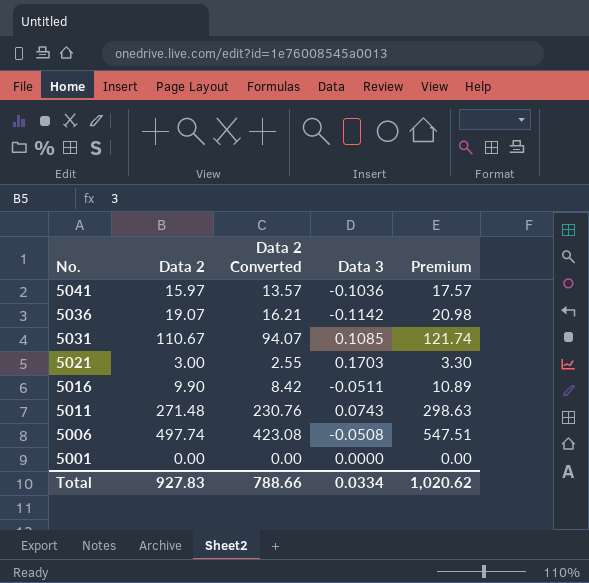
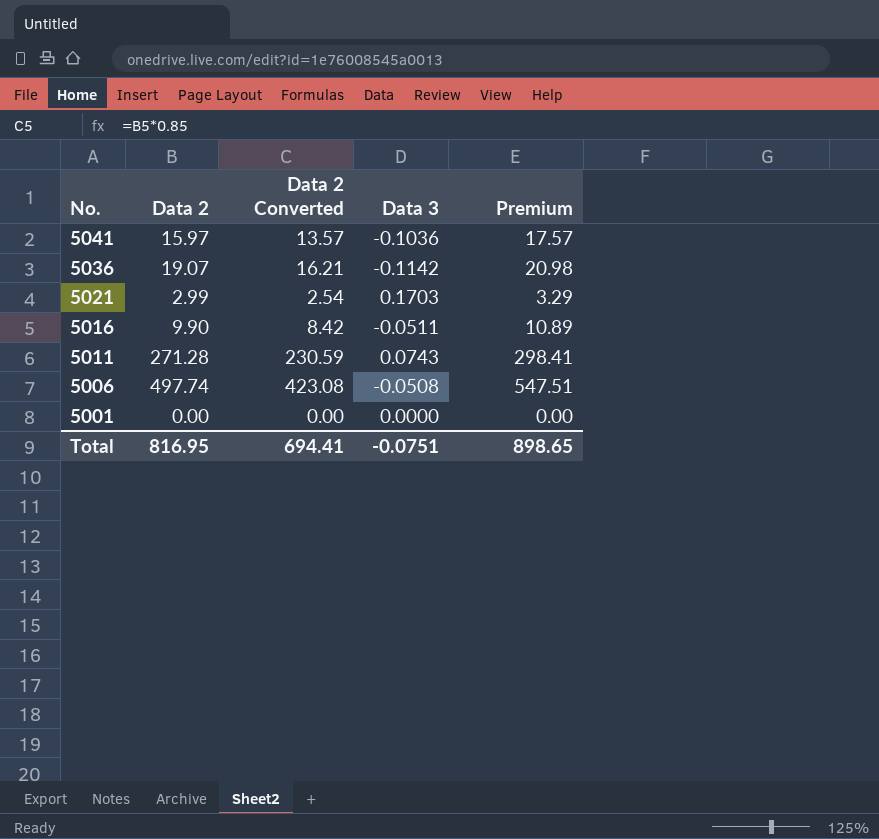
row 5031: 110.67 | 94.07 | 0.1085 | 121.74 -> none
5021 | Data 2: 3.00 -> 2.99
5021 | Data 2 Converted: 2.55 -> 2.54
5021 | Premium: 3.30 -> 3.29
5011 | Data 2: 271.48 -> 271.28
5011 | Data 2 Converted: 230.76 -> 230.59
5011 | Premium: 298.63 -> 298.41
Total | Data 2: 927.83 -> 816.95
Total | Data 2 Converted: 788.66 -> 694.41
Total | Data 3: 0.0334 -> -0.0751
Total | Premium: 1,020.62 -> 898.65

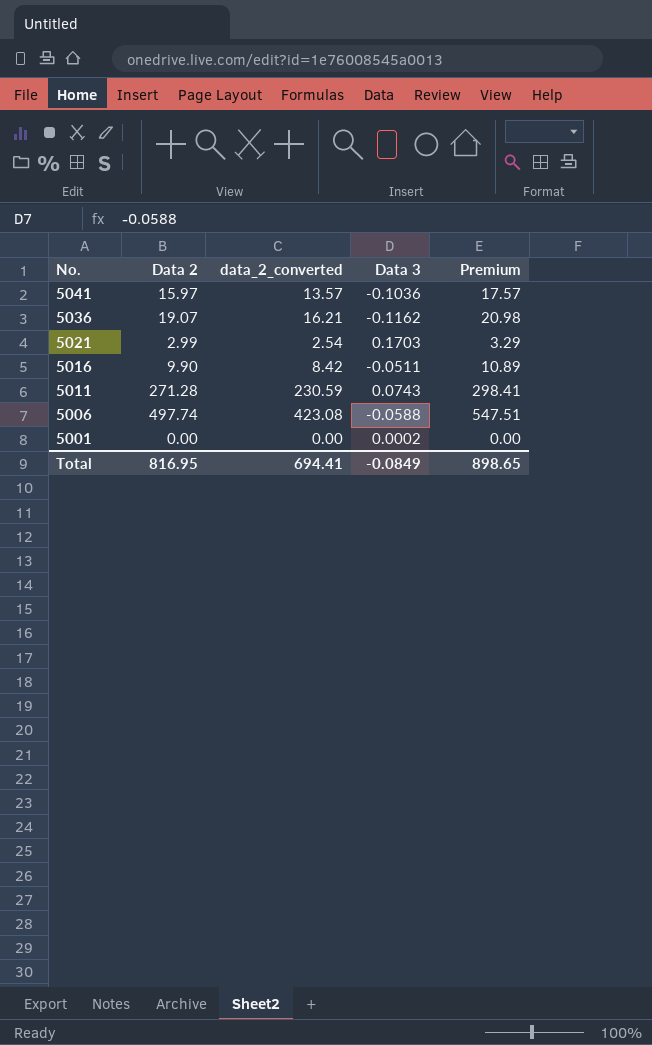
column name: Data 2 Converted -> data_2_converted
5036 | Data 3: -0.1142 -> -0.1162
5006 | Data 3: -0.0508 -> -0.0588
5001 | Data 3: 0.0000 -> 0.0002
Total | Data 3: -0.0751 -> -0.0849

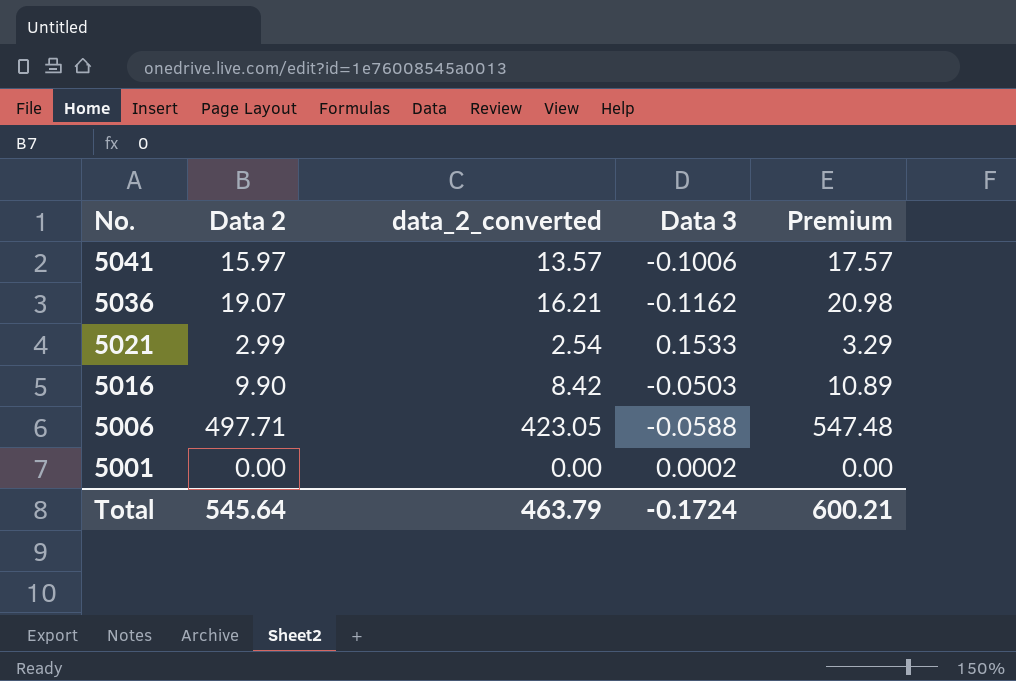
row 5011: 271.28 | 230.59 | 0.0743 | 298.41 -> none
5041 | Data 3: -0.1036 -> -0.1006
5021 | Data 3: 0.1703 -> 0.1533
5016 | Data 3: -0.0511 -> -0.0503
5006 | Data 2: 497.74 -> 497.71
5006 | data_2_converted: 423.08 -> 423.05
5006 | Premium: 547.51 -> 547.48
Total | Data 2: 816.95 -> 545.64
Total | data_2_converted: 694.41 -> 463.79
Total | Data 3: -0.0849 -> -0.1724
Total | Premium: 898.65 -> 600.21

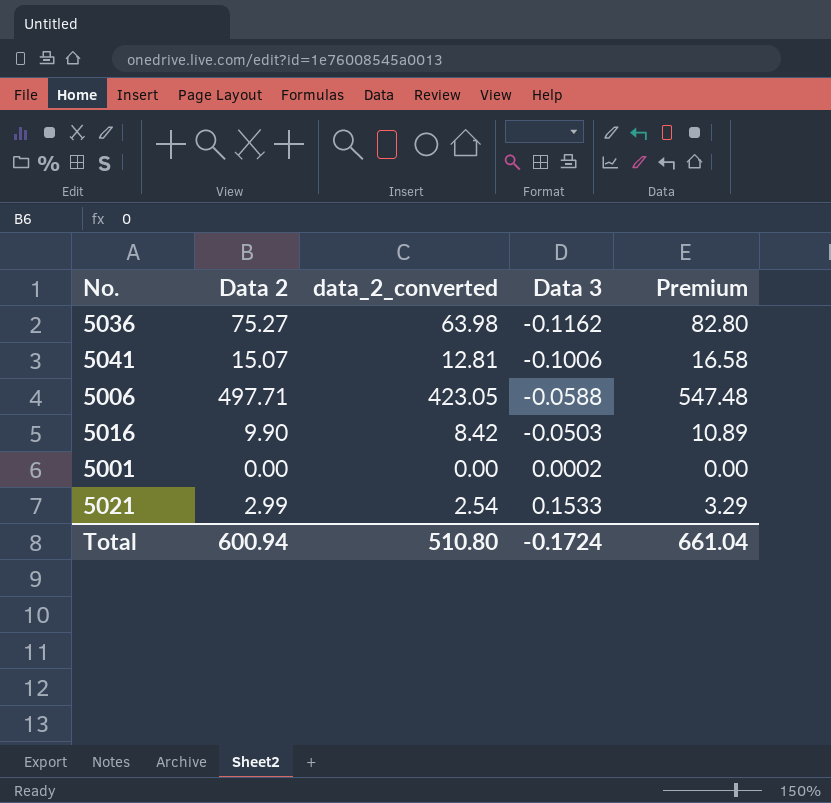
row order: No. descending -> Data 3 ascending
5036 | Data 2: 19.07 -> 75.27
5036 | data_2_converted: 16.21 -> 63.98
5036 | Premium: 20.98 -> 82.80
5041 | Data 2: 15.97 -> 15.07
5041 | data_2_converted: 13.57 -> 12.81
5041 | Premium: 17.57 -> 16.58
Total | Data 2: 545.64 -> 600.94
Total | data_2_converted: 463.79 -> 510.80
Total | Premium: 600.21 -> 661.04

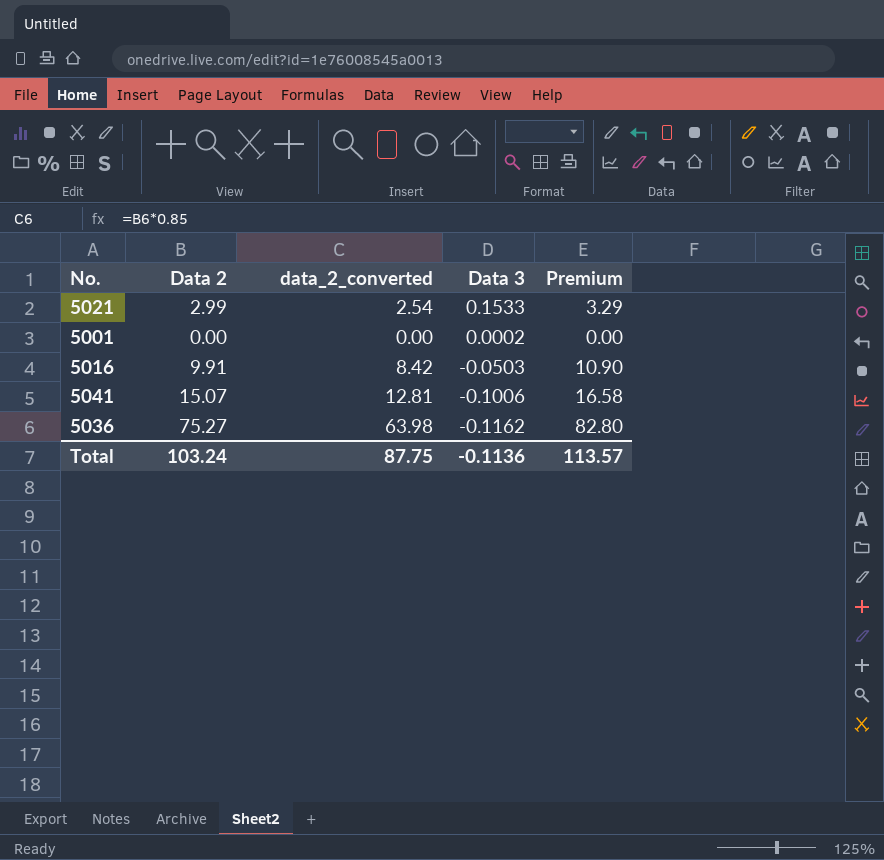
row order: Data 3 ascending -> Data 3 descending
row 5006: 497.71 | 423.05 | -0.0588 | 547.48 -> none
5016 | Data 2: 9.90 -> 9.91
5016 | Premium: 10.89 -> 10.90
Total | Data 2: 600.94 -> 103.24
Total | data_2_converted: 510.80 -> 87.75
Total | Data 3: -0.1724 -> -0.1136
Total | Premium: 661.04 -> 113.57

